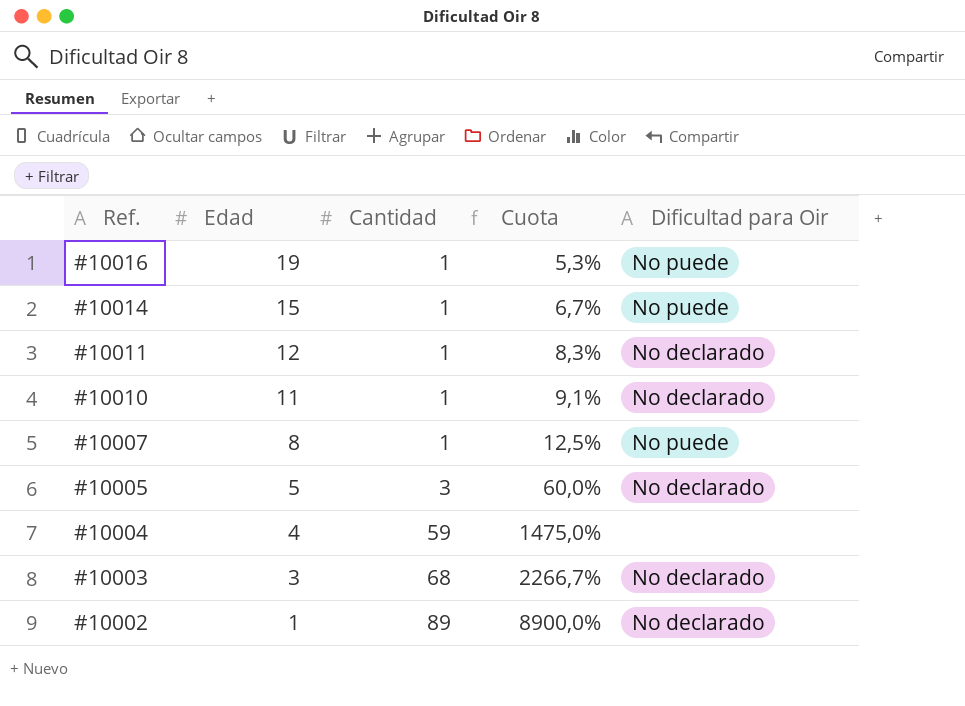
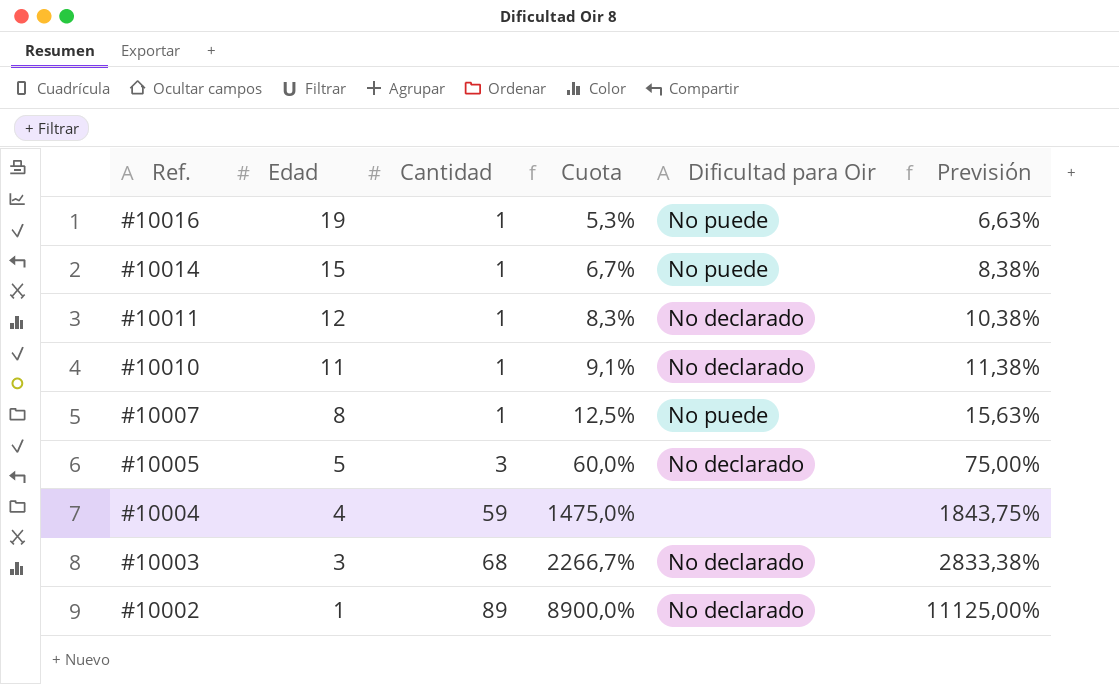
column Previsión | formula: none -> [Cuota] * 1,25

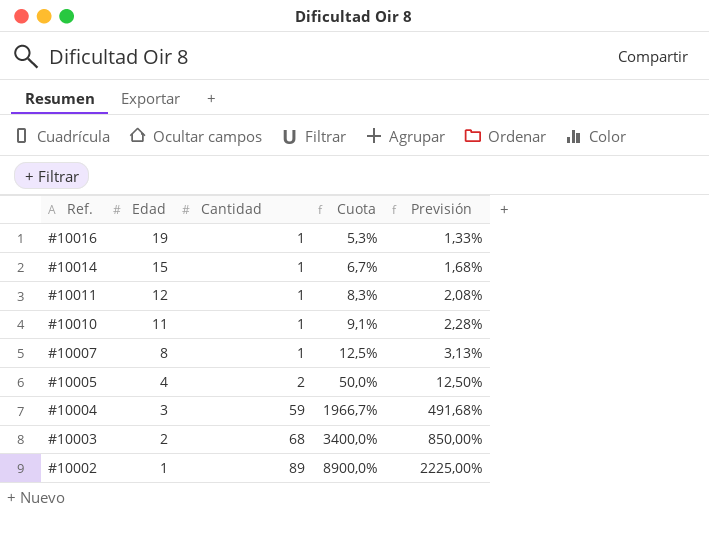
column Dificultad para Oir | position: 5 -> none
column Previsión | formula: [Cuota] * 1,25 -> [Cuota] * 0,25
#10005 | Edad: 5 -> 4
#10005 | Cantidad: 3 -> 2
#10005 | Cuota: 60,0% -> 50,0%
#10004 | Edad: 4 -> 3
#10004 | Cuota: 1475,0% -> 1966,7%
#10003 | Edad: 3 -> 2
#10003 | Cuota: 2266,7% -> 3400,0%

